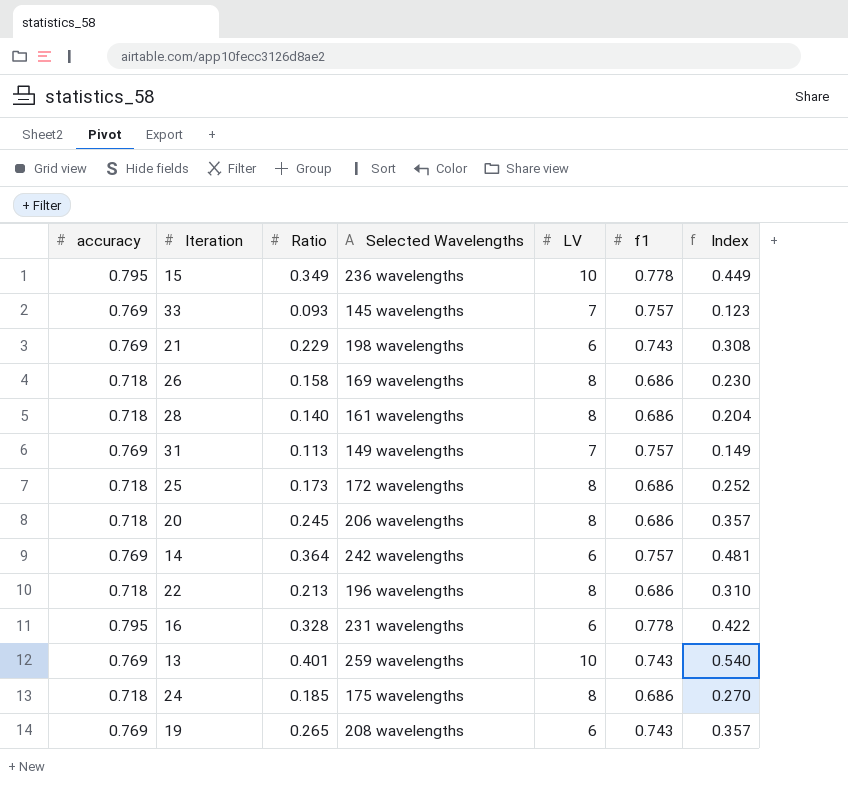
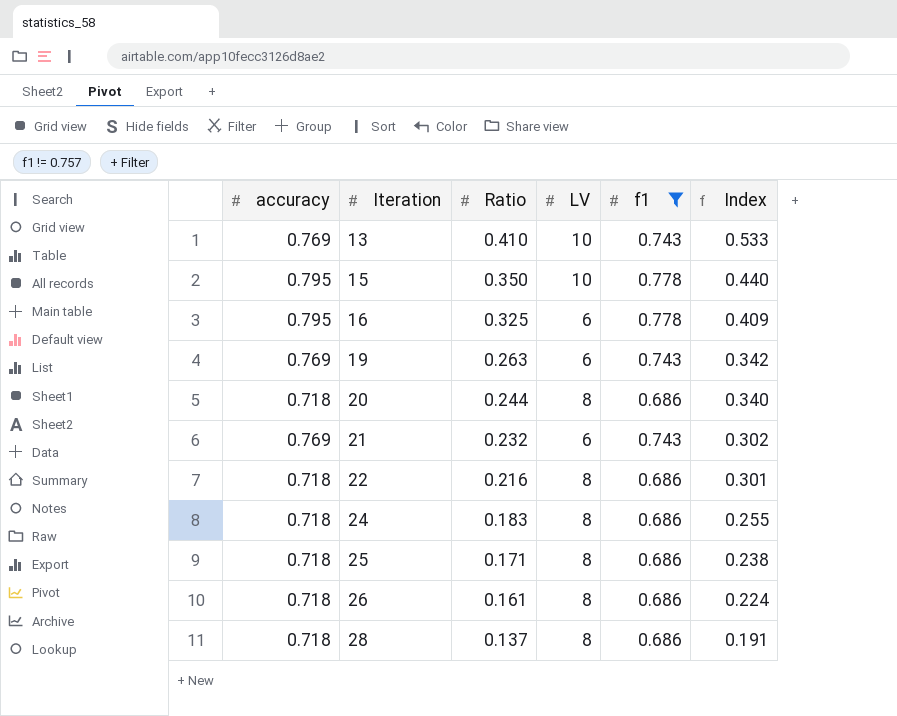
filter: none -> f1 != 0.757
row order: none -> Iteration ascending
column Selected Wavelengths | position: 4 -> none
column Index | formula: [Ratio] / [f1] -> [Ratio] / [accuracy]
13 | Ratio: 0.401 -> 0.410
15 | Ratio: 0.349 -> 0.350
16 | Ratio: 0.328 -> 0.325
19 | Ratio: 0.265 -> 0.263
20 | Ratio: 0.245 -> 0.244
21 | Ratio: 0.229 -> 0.232
22 | Ratio: 0.213 -> 0.216
24 | Ratio: 0.185 -> 0.183
25 | Ratio: 0.173 -> 0.171
26 | Ratio: 0.158 -> 0.161
28 | Ratio: 0.140 -> 0.137

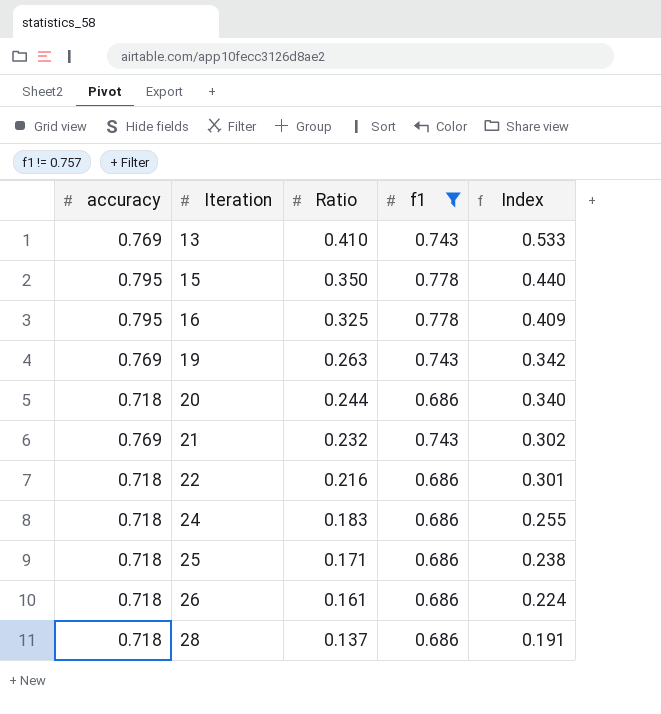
column LV | position: 4 -> none

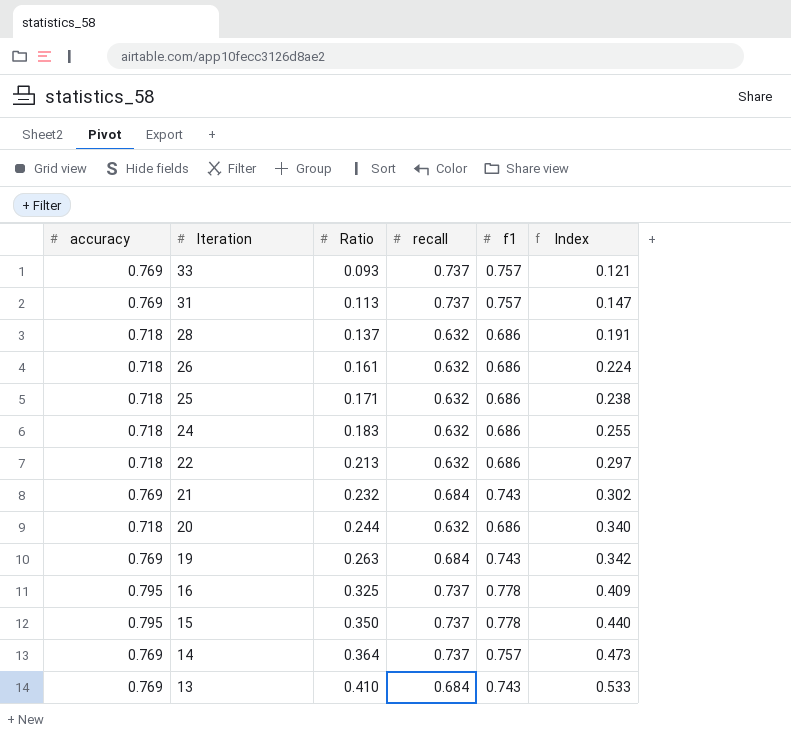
filter: f1 != 0.757 -> none
row order: Iteration ascending -> Iteration descending
column recall | position: none -> 4
22 | Ratio: 0.216 -> 0.213
22 | Index: 0.301 -> 0.297

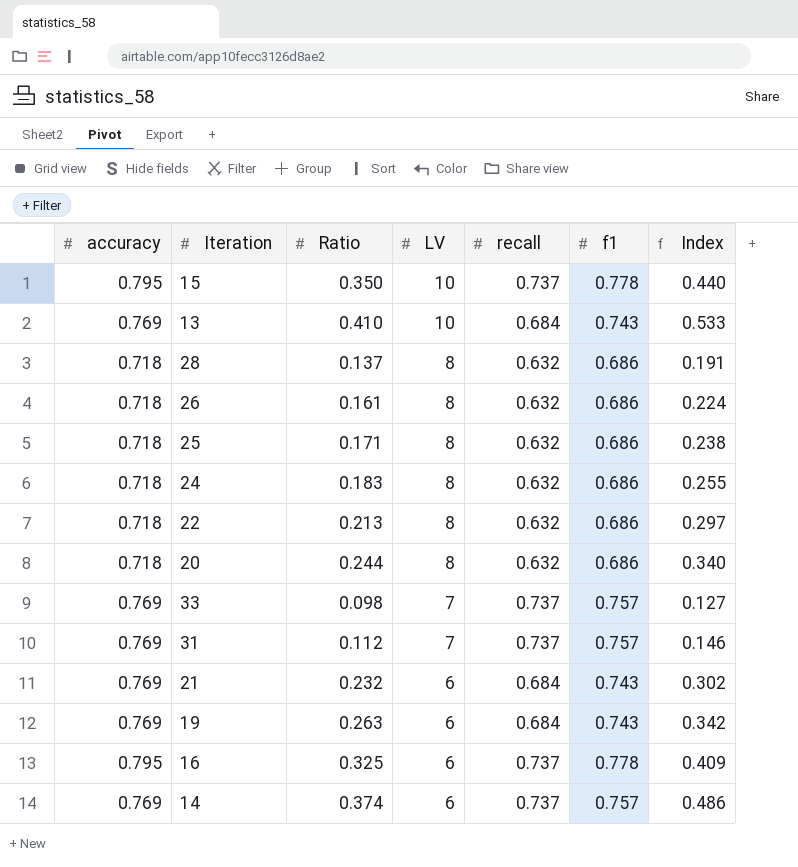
row order: Iteration descending -> LV descending
column LV | position: none -> 4
33 | Ratio: 0.093 -> 0.098
33 | Index: 0.121 -> 0.127
31 | Ratio: 0.113 -> 0.112
31 | Index: 0.147 -> 0.146
14 | Ratio: 0.364 -> 0.374
14 | Index: 0.473 -> 0.486

